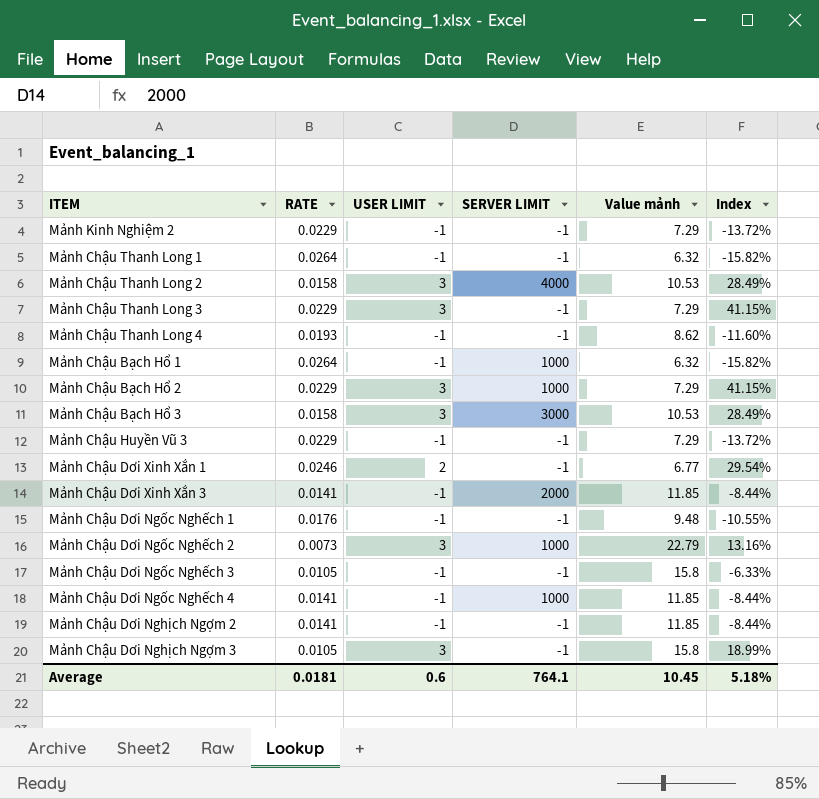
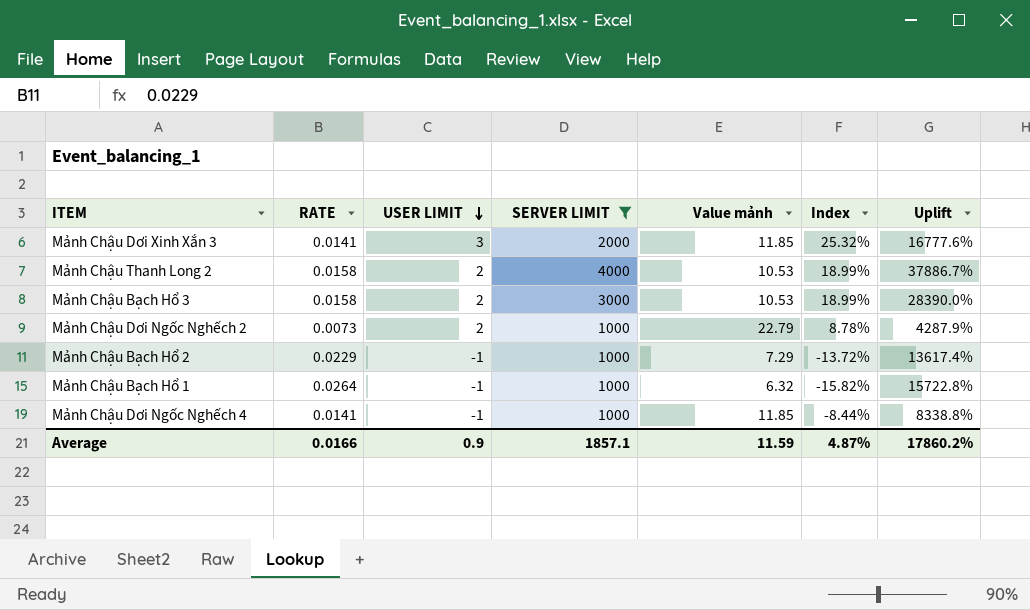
filter: none -> SERVER LIMIT != -1
row order: none -> USER LIMIT descending
column Uplift | formula: none -> ([SERVER LIMIT] - [Value mảnh]) / [Value mảnh]
Mảnh Chậu Dơi Xinh Xắn 3 | USER LIMIT: -1 -> 3
Mảnh Chậu Dơi Xinh Xắn 3 | Index: -8.44% -> 25.32%
Mảnh Chậu Thanh Long 2 | USER LIMIT: 3 -> 2
Mảnh Chậu Thanh Long 2 | Index: 28.49% -> 18.99%
Mảnh Chậu Bạch Hổ 3 | USER LIMIT: 3 -> 2
Mảnh Chậu Bạch Hổ 3 | Index: 28.49% -> 18.99%
Mảnh Chậu Dơi Ngốc Nghếch 2 | USER LIMIT: 3 -> 2
Mảnh Chậu Dơi Ngốc Nghếch 2 | Index: 13.16% -> 8.78%
Mảnh Chậu Bạch Hổ 2 | USER LIMIT: 3 -> -1
Mảnh Chậu Bạch Hổ 2 | Index: 41.15% -> -13.72%
Average | RATE: 0.0181 -> 0.0166
Average | USER LIMIT: 0.6 -> 0.9
Average | SERVER LIMIT: 764.1 -> 1857.1
Average | Value mảnh: 10.45 -> 11.59
Average | Index: 5.18% -> 4.87%

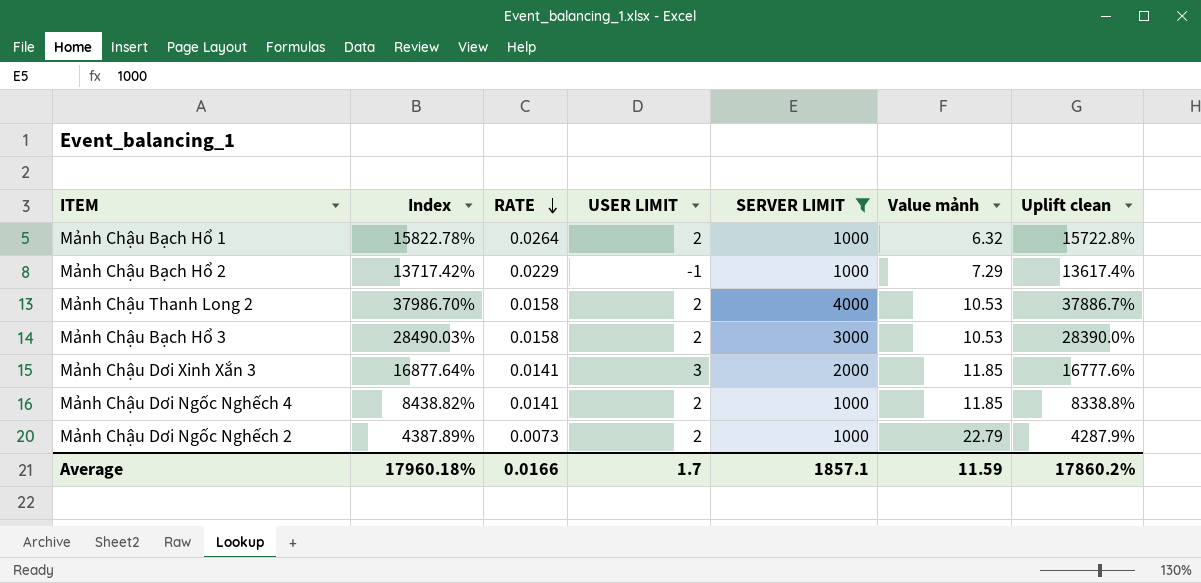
row order: USER LIMIT descending -> RATE descending
column Index | formula: [USER LIMIT] / [Value mảnh] -> [SERVER LIMIT] / [Value mảnh]
column Index | position: 6 -> 2
column name: Uplift -> Uplift clean
Mảnh Chậu Bạch Hổ 1 | USER LIMIT: -1 -> 2
Mảnh Chậu Dơi Ngốc Nghếch 4 | USER LIMIT: -1 -> 2
Average | Index: 4.87% -> 17960.18%
Average | USER LIMIT: 0.9 -> 1.7

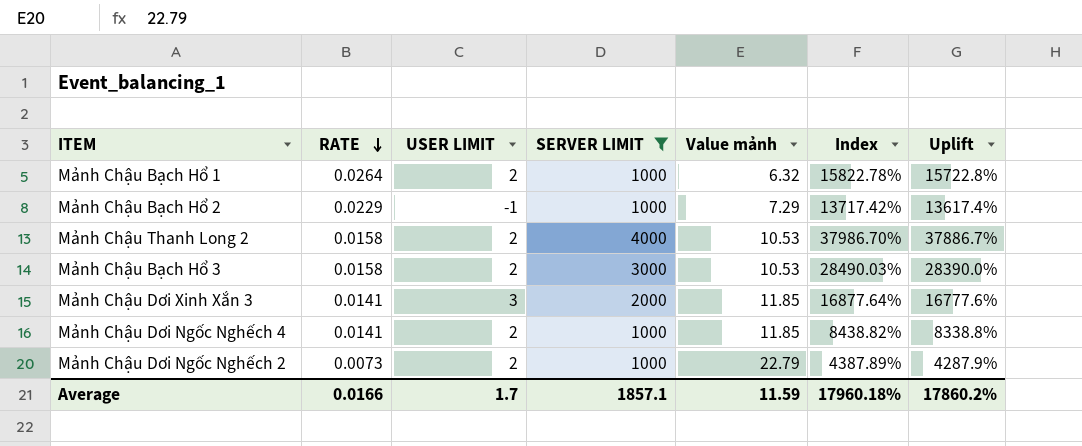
column Index | position: 2 -> 6
column name: Uplift clean -> Uplift

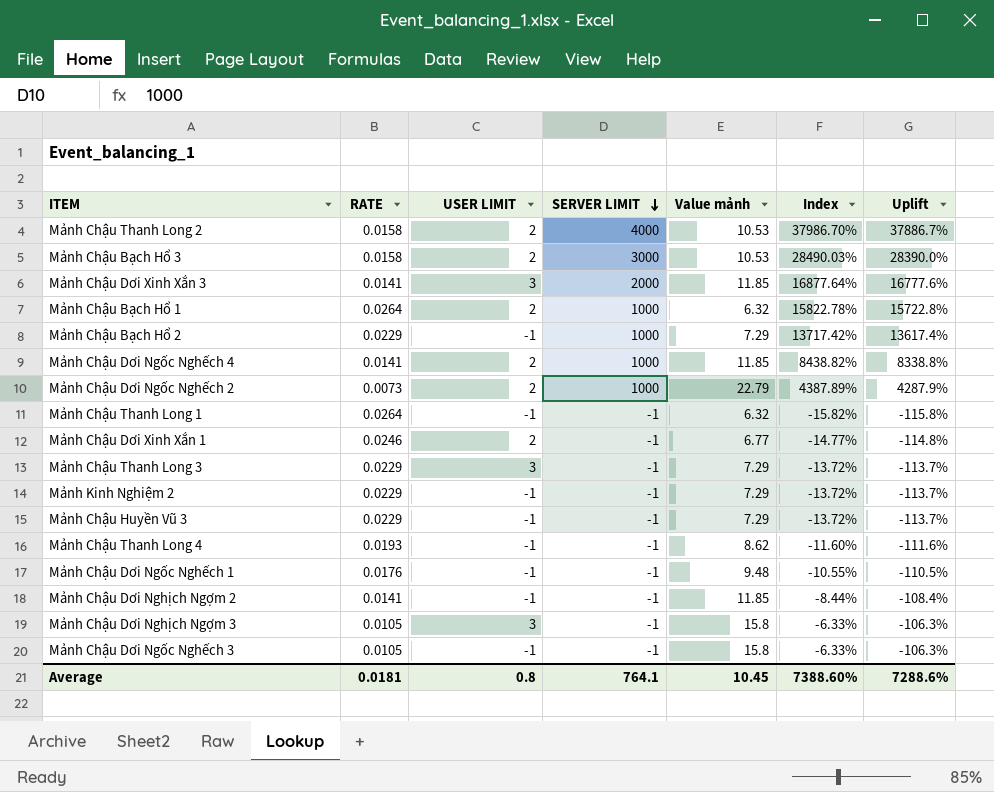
filter: SERVER LIMIT != -1 -> none
row order: RATE descending -> SERVER LIMIT descending
Average | RATE: 0.0166 -> 0.0181
Average | USER LIMIT: 1.7 -> 0.8
Average | SERVER LIMIT: 1857.1 -> 764.1
Average | Value mảnh: 11.59 -> 10.45
Average | Index: 17960.18% -> 7388.60%
Average | Uplift: 17860.2% -> 7288.6%

